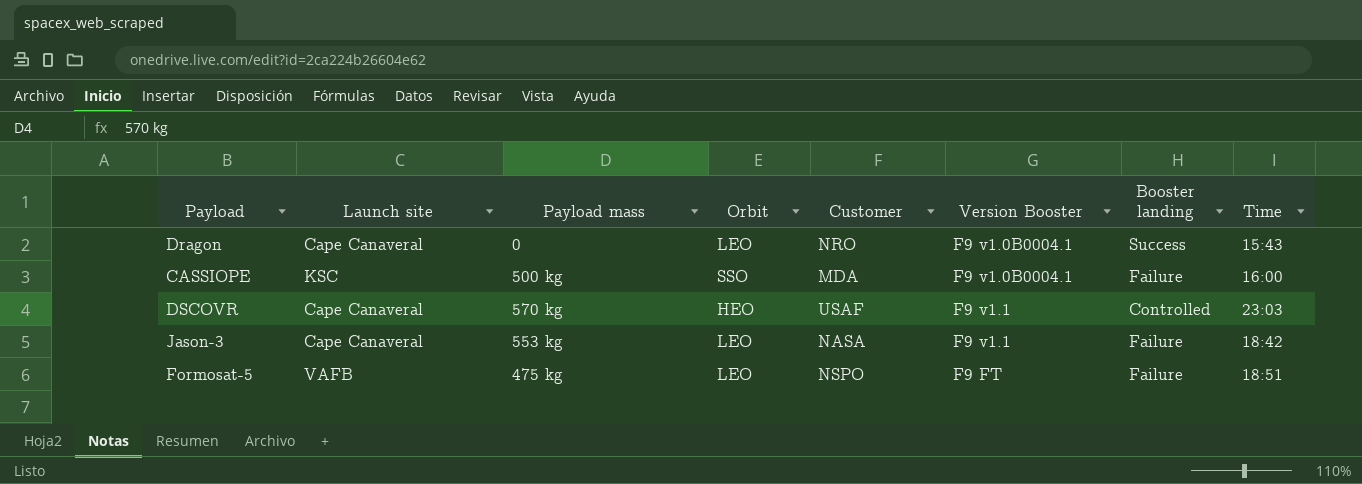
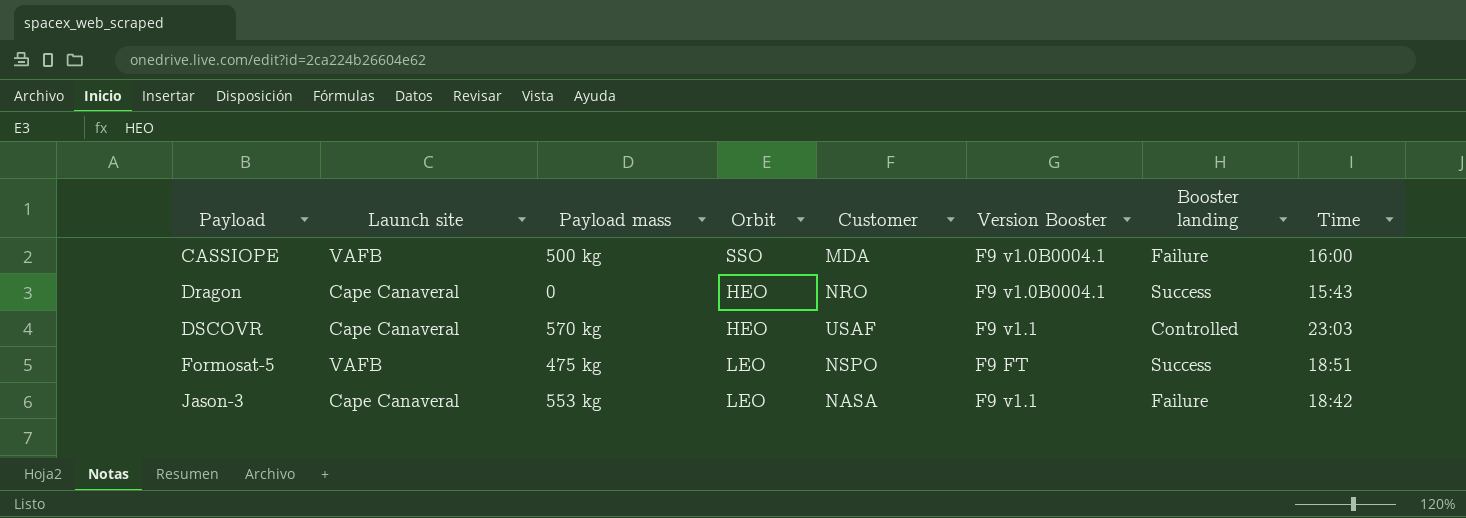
row order: none -> Payload ascending
CASSIOPE | Launch site: KSC -> VAFB
Dragon | Orbit: LEO -> HEO
Formosat-5 | Booster landing: Failure -> Success

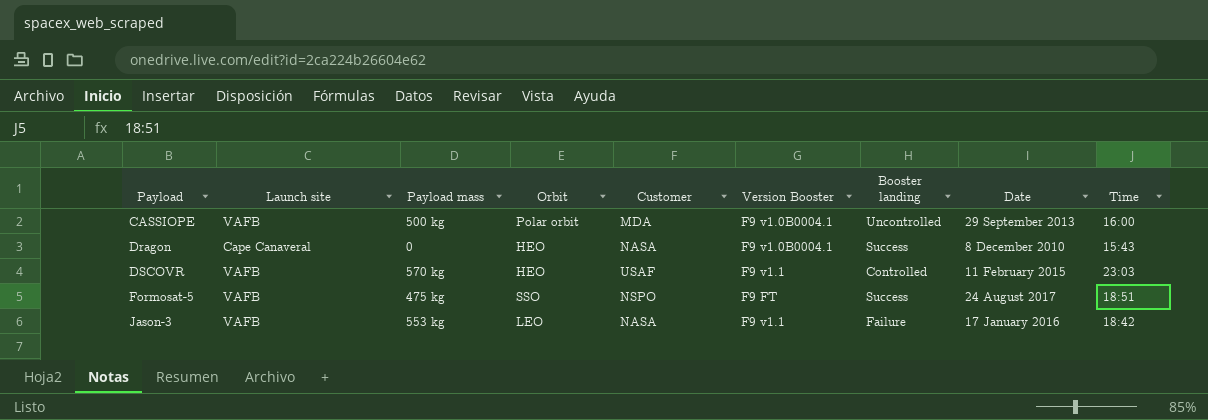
column Date | position: none -> 8
CASSIOPE | Orbit: SSO -> Polar orbit
CASSIOPE | Booster landing: Failure -> Uncontrolled
Dragon | Customer: NRO -> NASA
DSCOVR | Launch site: Cape Canaveral -> VAFB
Formosat-5 | Orbit: LEO -> SSO
Jason-3 | Launch site: Cape Canaveral -> VAFB

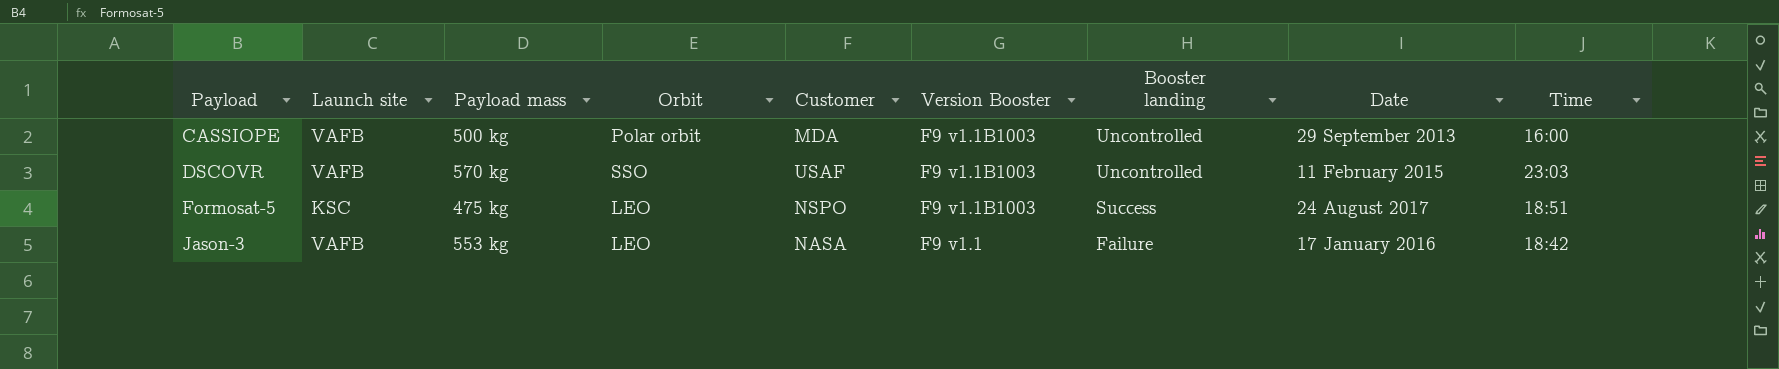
row Dragon: Cape Canaveral | 0 | HEO | NASA | F9 v1.0B0004.1 | Success | 8 December 2010 | 15:43 -> none
CASSIOPE | Version Booster: F9 v1.0B0004.1 -> F9 v1.1B1003
DSCOVR | Orbit: HEO -> SSO
DSCOVR | Version Booster: F9 v1.1 -> F9 v1.1B1003
DSCOVR | Booster landing: Controlled -> Uncontrolled
Formosat-5 | Launch site: VAFB -> KSC
Formosat-5 | Orbit: SSO -> LEO
Formosat-5 | Version Booster: F9 FT -> F9 v1.1B1003

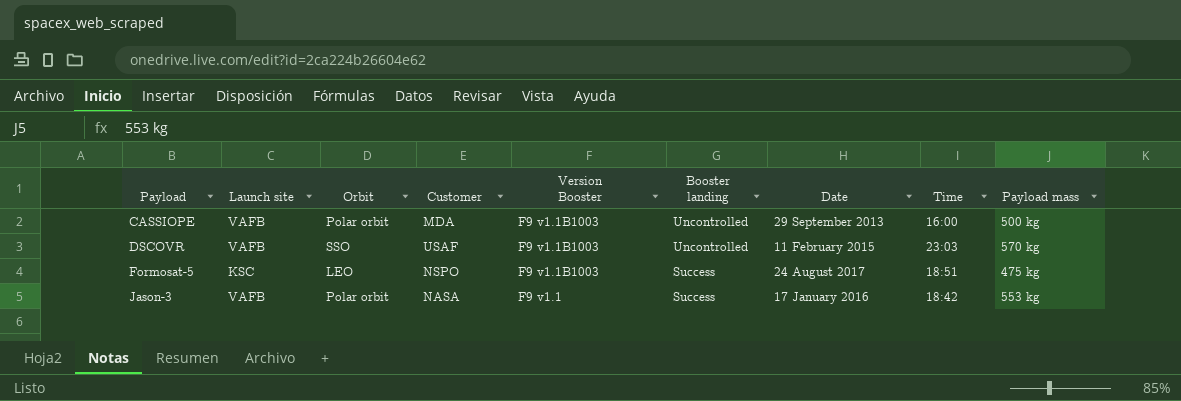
column Payload mass | position: 3 -> 9
Jason-3 | Orbit: LEO -> Polar orbit
Jason-3 | Booster landing: Failure -> Success

